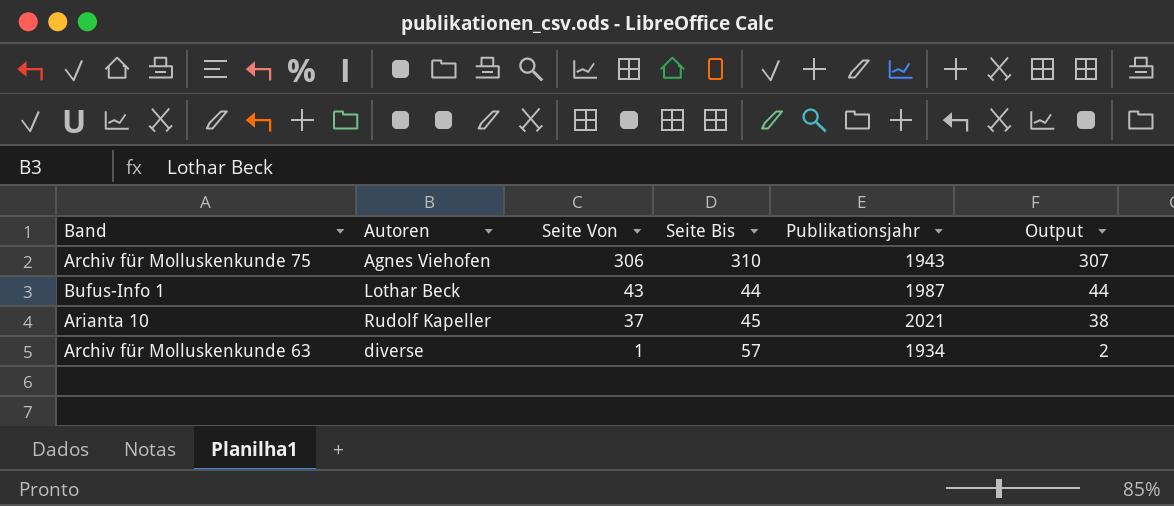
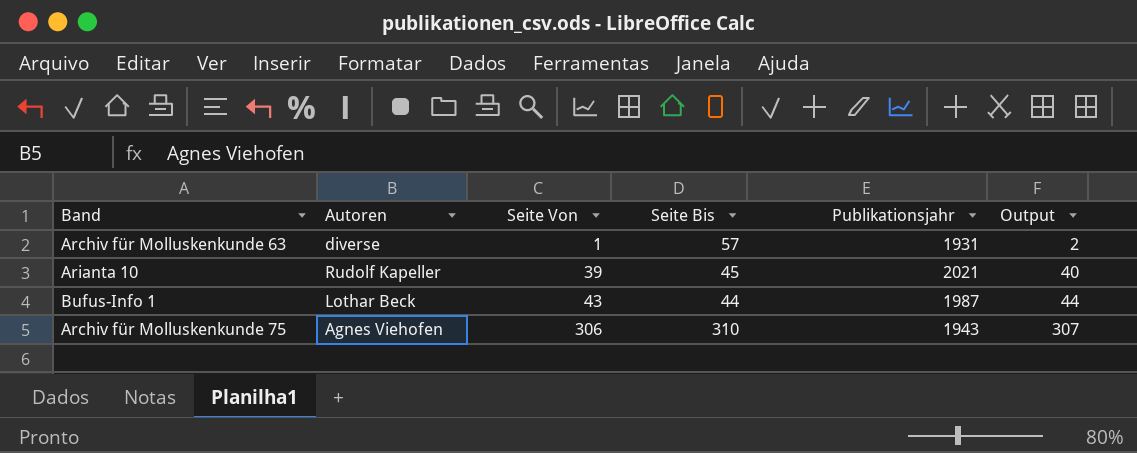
row order: Seite Von descending -> Seite Von ascending
Archiv für Molluskenkunde 63 | Publikationsjahr: 1934 -> 1931
Arianta 10 | Seite Von: 37 -> 39
Arianta 10 | Output: 38 -> 40

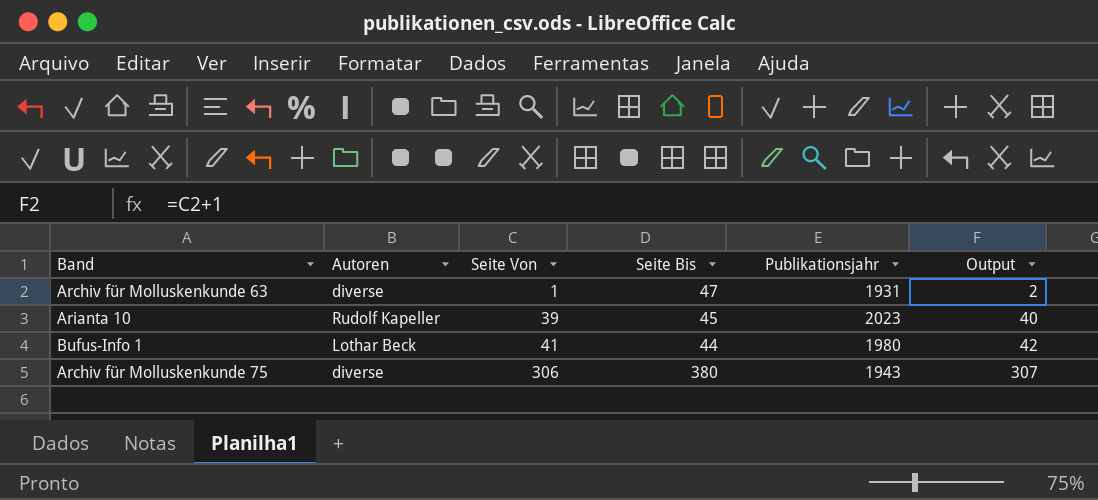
Archiv für Molluskenkunde 63 | Seite Bis: 57 -> 47
Arianta 10 | Publikationsjahr: 2021 -> 2023
Bufus-Info 1 | Seite Von: 43 -> 41
Bufus-Info 1 | Publikationsjahr: 1987 -> 1980
Bufus-Info 1 | Output: 44 -> 42
Archiv für Molluskenkunde 75 | Autoren: Agnes Viehofen -> diverse
Archiv für Molluskenkunde 75 | Seite Bis: 310 -> 380

